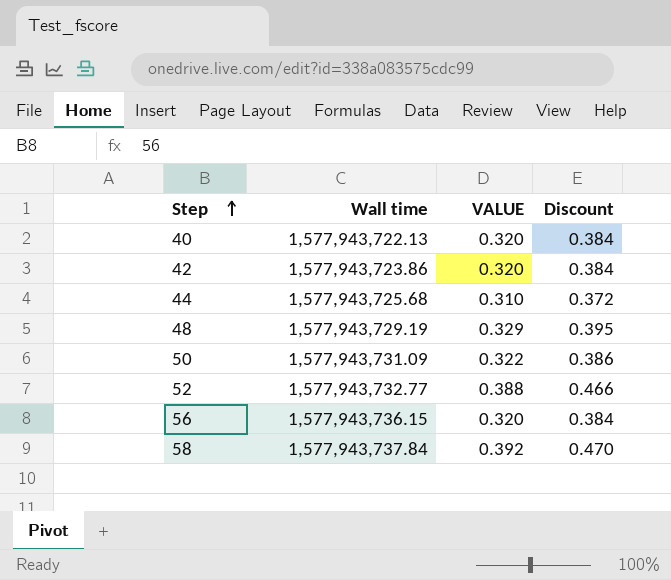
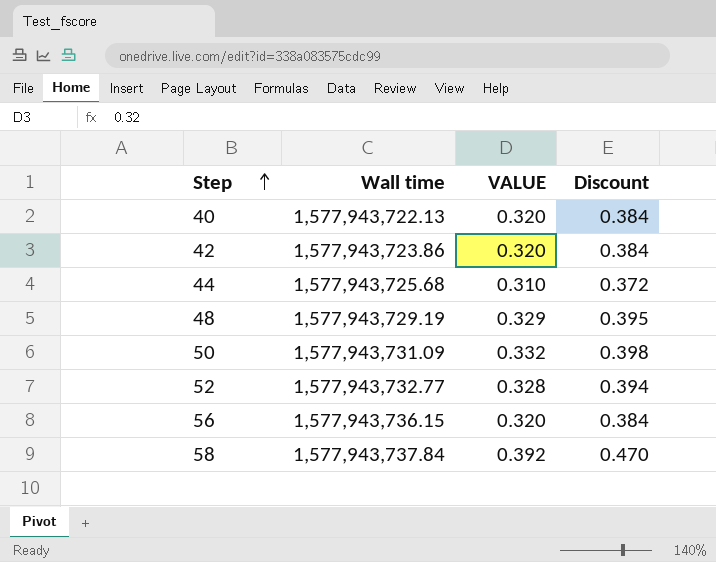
50 | VALUE: 0.322 -> 0.332
50 | Discount: 0.386 -> 0.398
52 | VALUE: 0.388 -> 0.328
52 | Discount: 0.466 -> 0.394

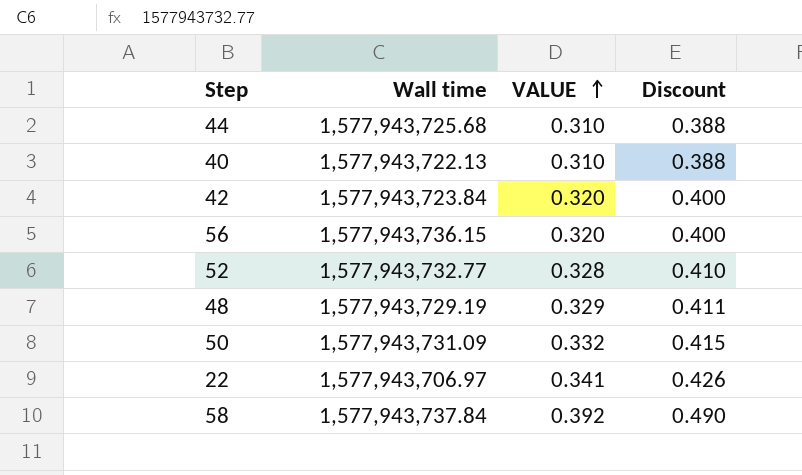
row order: Step ascending -> VALUE ascending
column Discount | formula: [VALUE] * 1.2 -> [VALUE] * 1.25
40 | VALUE: 0.320 -> 0.310
42 | Wall time: 1,577,943,723.86 -> 1,577,943,723.84
row 22: none -> 1,577,943,706.97 | 0.341 | 0.426

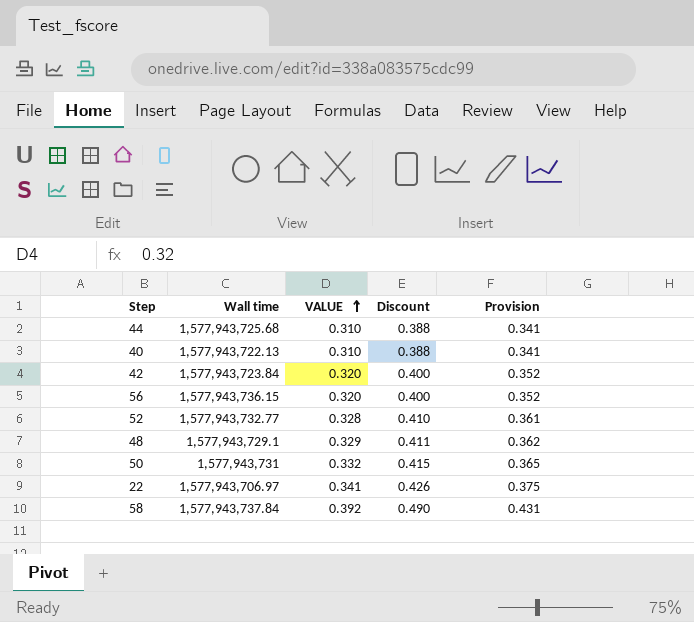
column Provision | formula: none -> [VALUE] * 1.1
48 | Wall time: 1,577,943,729.19 -> 1,577,943,729.1
50 | Wall time: 1,577,943,731.09 -> 1,577,943,731

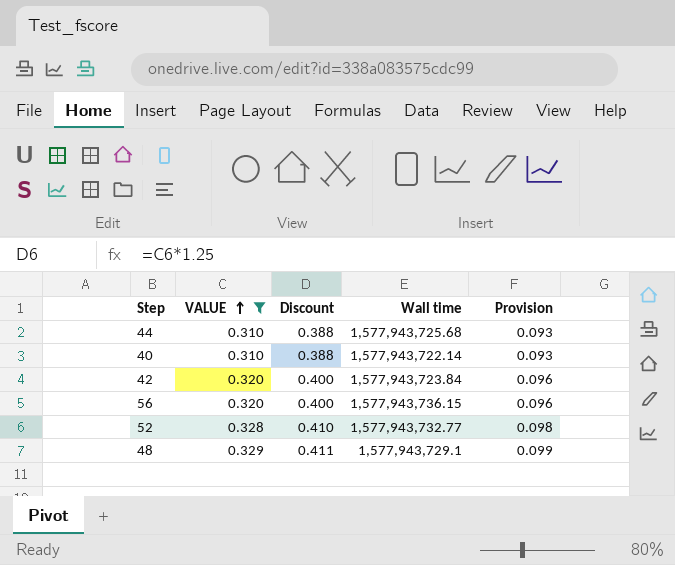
filter: none -> VALUE <= 0.329
column Wall time | position: 2 -> 4
column Provision | formula: [VALUE] * 1.1 -> [VALUE] * 0.3
40 | Wall time: 1,577,943,722.13 -> 1,577,943,722.14

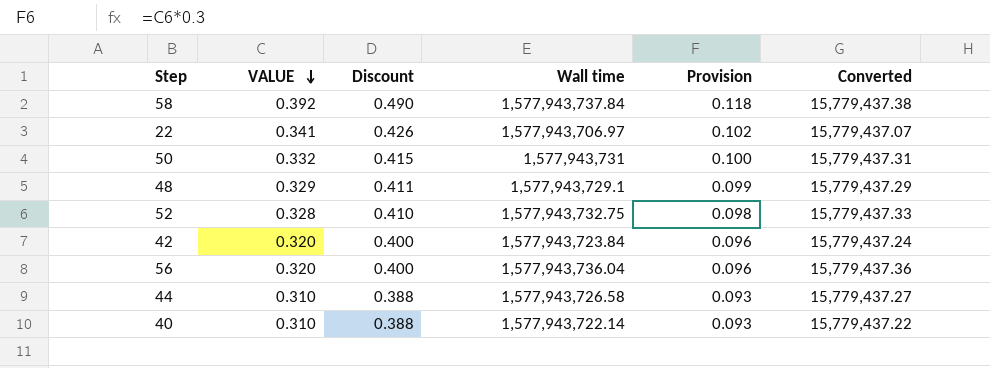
filter: VALUE <= 0.329 -> none
row order: VALUE ascending -> VALUE descending
column Converted | formula: none -> [Wall time] * 0.01
52 | Wall time: 1,577,943,732.77 -> 1,577,943,732.75
56 | Wall time: 1,577,943,736.15 -> 1,577,943,736.04
44 | Wall time: 1,577,943,725.68 -> 1,577,943,726.58

